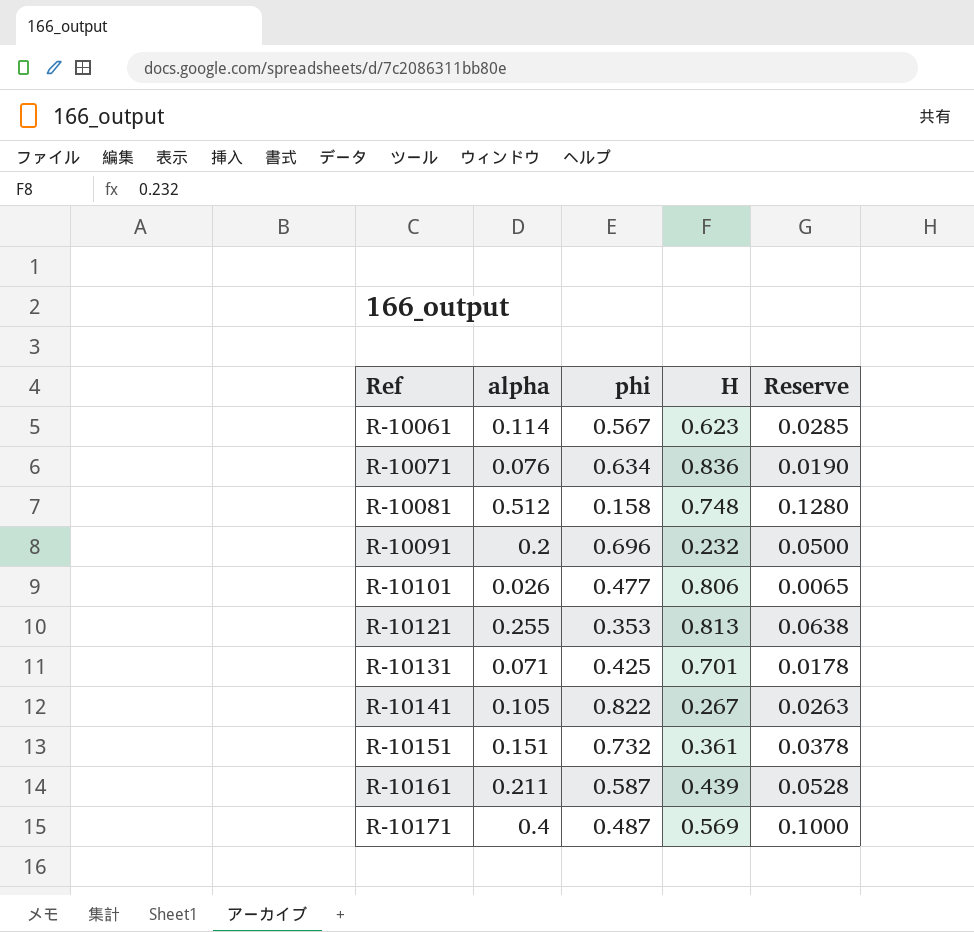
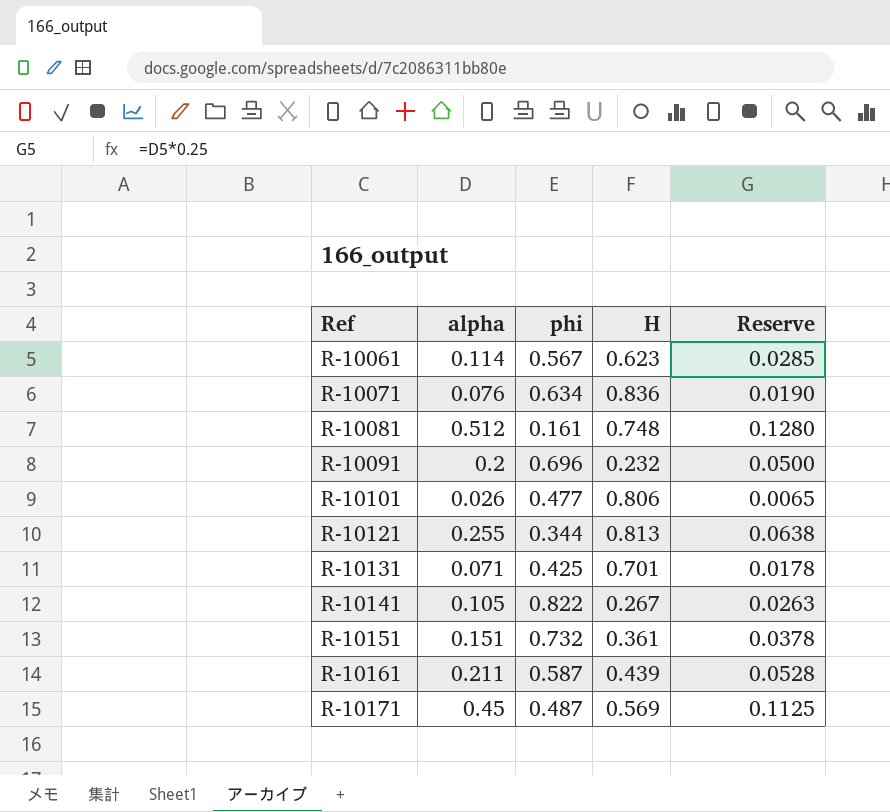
R-10081 | phi: 0.158 -> 0.161
R-10121 | phi: 0.353 -> 0.344
R-10171 | alpha: 0.4 -> 0.45
R-10171 | Reserve: 0.1000 -> 0.1125

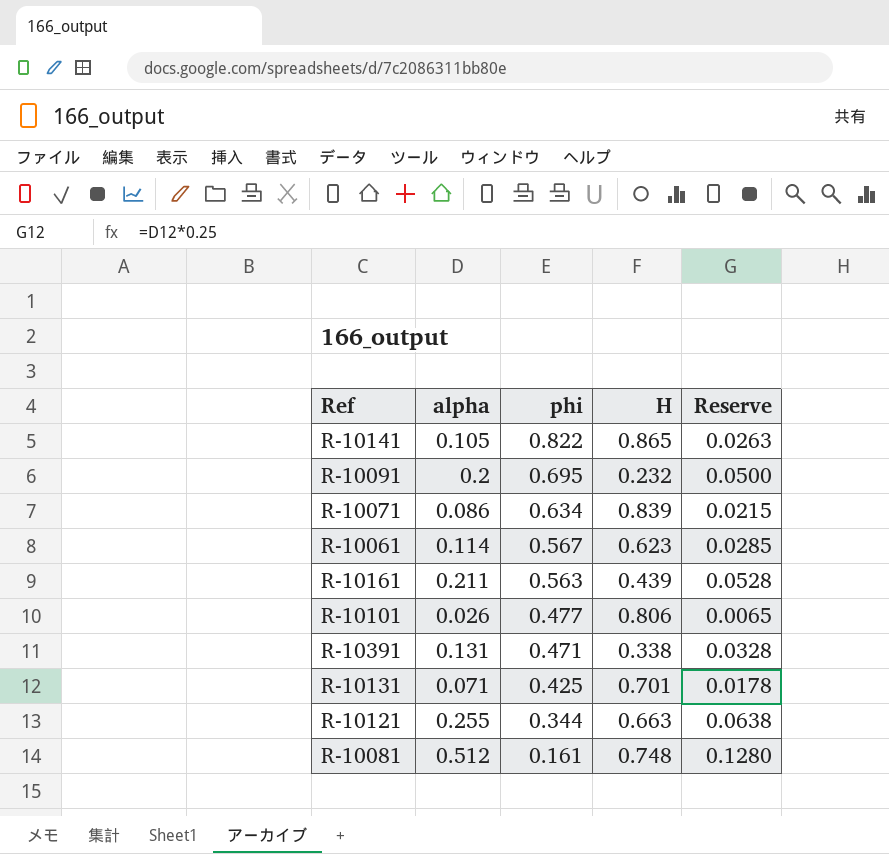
row order: Ref ascending -> phi descending
row R-10151: 0.151 | 0.732 | 0.361 | 0.0378 -> none
row R-10171: 0.45 | 0.487 | 0.569 | 0.1125 -> none
R-10141 | H: 0.267 -> 0.865
R-10091 | phi: 0.696 -> 0.695
R-10071 | alpha: 0.076 -> 0.086
R-10071 | H: 0.836 -> 0.839
R-10071 | Reserve: 0.0190 -> 0.0215
R-10161 | phi: 0.587 -> 0.563
row R-10391: none -> 0.131 | 0.471 | 0.338 | 0.0328
R-10121 | H: 0.813 -> 0.663

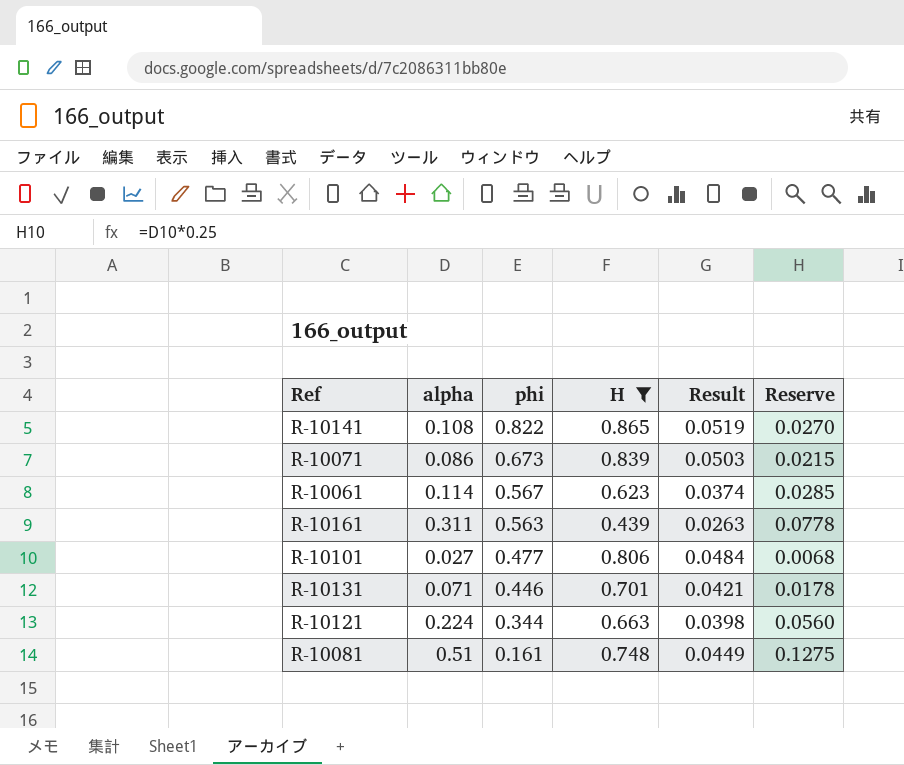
filter: none -> H >= 0.439
column Result | formula: none -> [H] * 0.06
R-10141 | alpha: 0.105 -> 0.108
R-10141 | Reserve: 0.0263 -> 0.0270
R-10071 | phi: 0.634 -> 0.673
R-10161 | alpha: 0.211 -> 0.311
R-10161 | Reserve: 0.0528 -> 0.0778
R-10101 | alpha: 0.026 -> 0.027
R-10101 | Reserve: 0.0065 -> 0.0068
R-10131 | phi: 0.425 -> 0.446
R-10121 | alpha: 0.255 -> 0.224
R-10121 | Reserve: 0.0638 -> 0.0560
R-10081 | alpha: 0.512 -> 0.51
R-10081 | Reserve: 0.1280 -> 0.1275

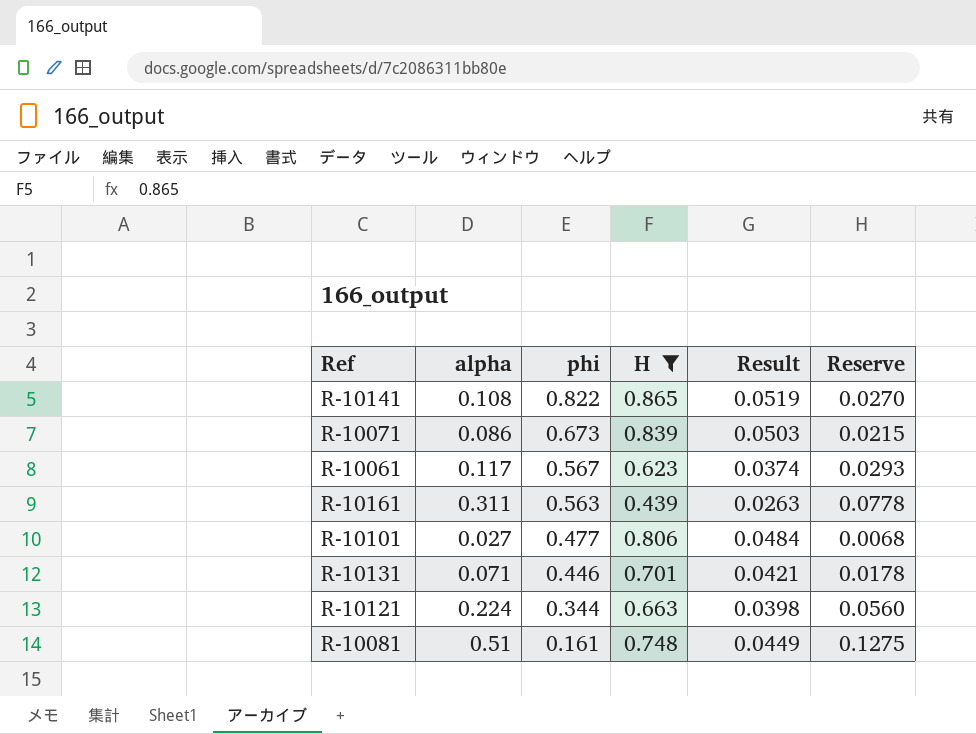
R-10061 | alpha: 0.114 -> 0.117
R-10061 | Reserve: 0.0285 -> 0.0293

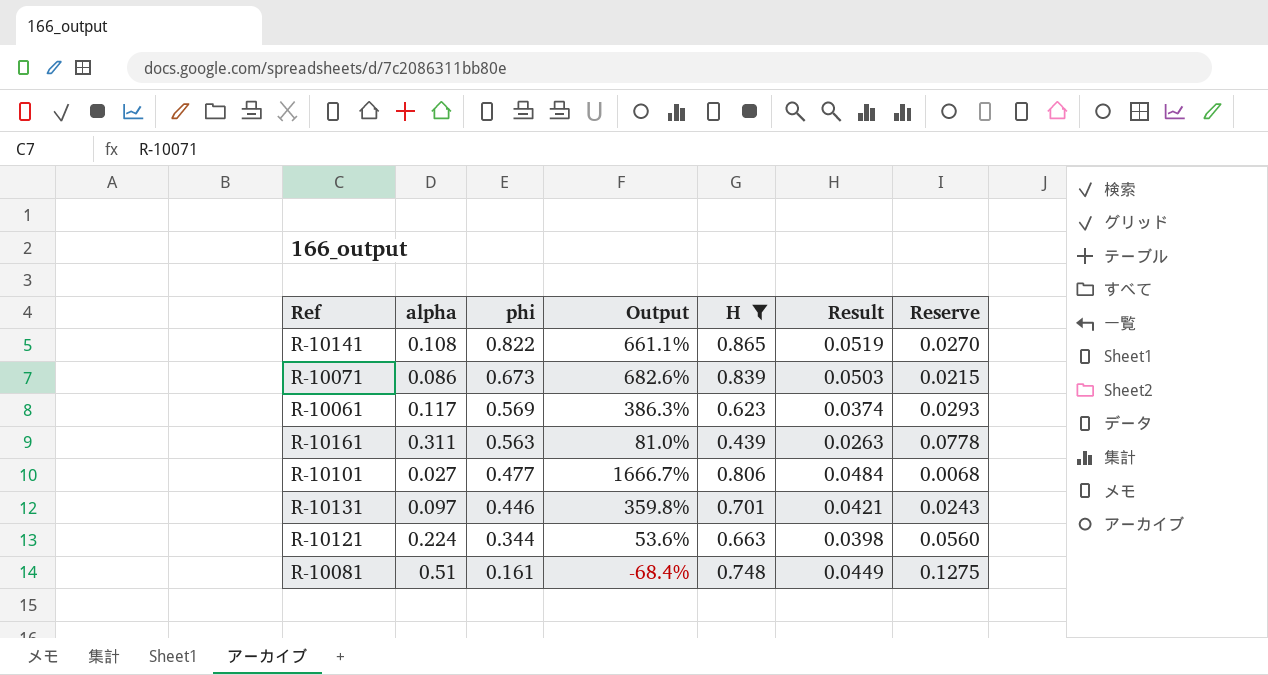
column Output | formula: none -> ([phi] - [alpha]) / [alpha]
R-10061 | phi: 0.567 -> 0.569
R-10131 | alpha: 0.071 -> 0.097
R-10131 | Reserve: 0.0178 -> 0.0243

